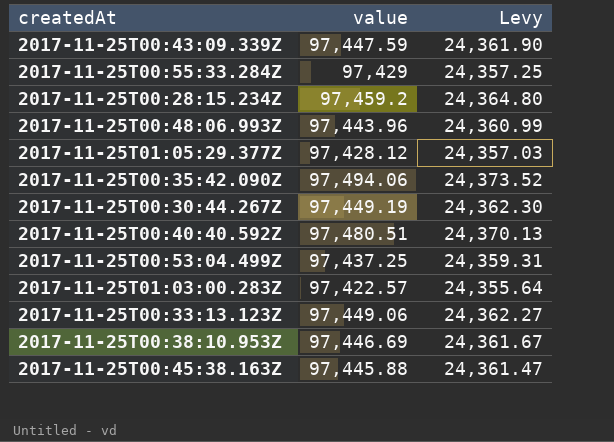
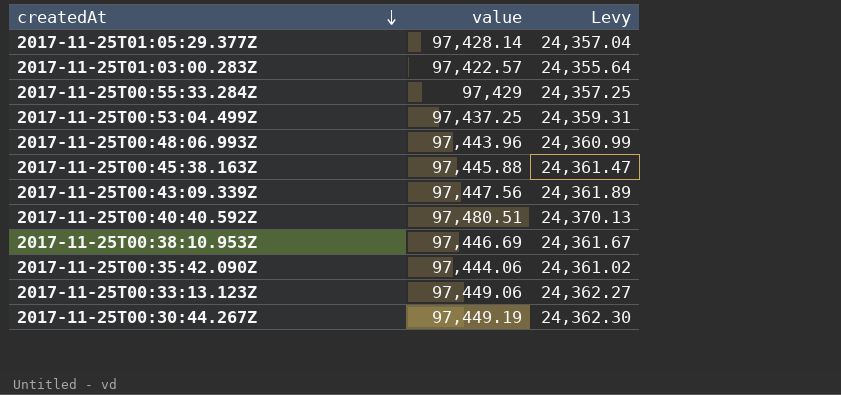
row order: none -> createdAt descending
row 2017-11-25T00:28:15.234Z: 97,459.2 | 24,364.80 -> none
2017-11-25T01:05:29.377Z | value: 97,428.12 -> 97,428.14
2017-11-25T01:05:29.377Z | Levy: 24,357.03 -> 24,357.04
2017-11-25T00:43:09.339Z | value: 97,447.59 -> 97,447.56
2017-11-25T00:43:09.339Z | Levy: 24,361.90 -> 24,361.89
2017-11-25T00:35:42.090Z | value: 97,494.06 -> 97,444.06
2017-11-25T00:35:42.090Z | Levy: 24,373.52 -> 24,361.02

